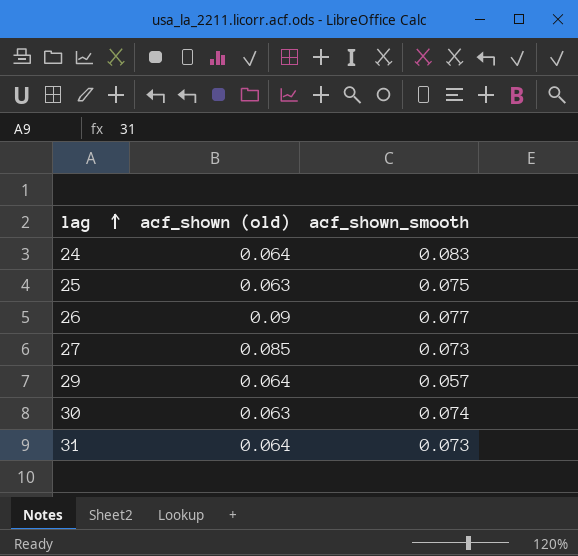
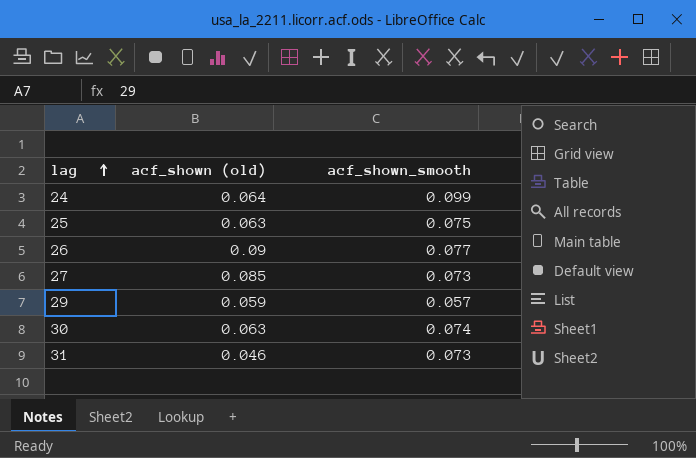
24 | acf_shown_smooth: 0.083 -> 0.099
29 | acf_shown (old): 0.064 -> 0.059
31 | acf_shown (old): 0.064 -> 0.046

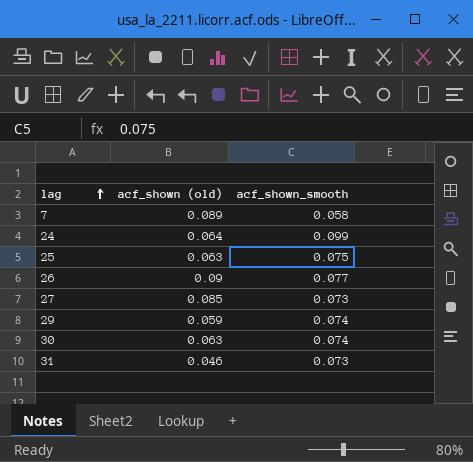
row 7: none -> 0.089 | 0.058
29 | acf_shown_smooth: 0.057 -> 0.074

